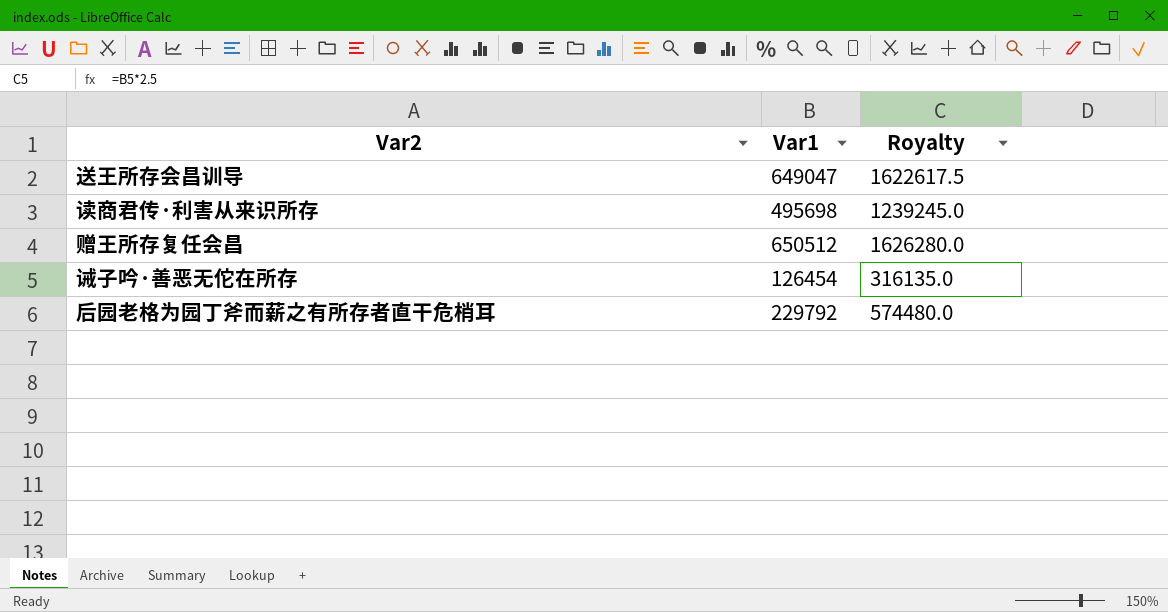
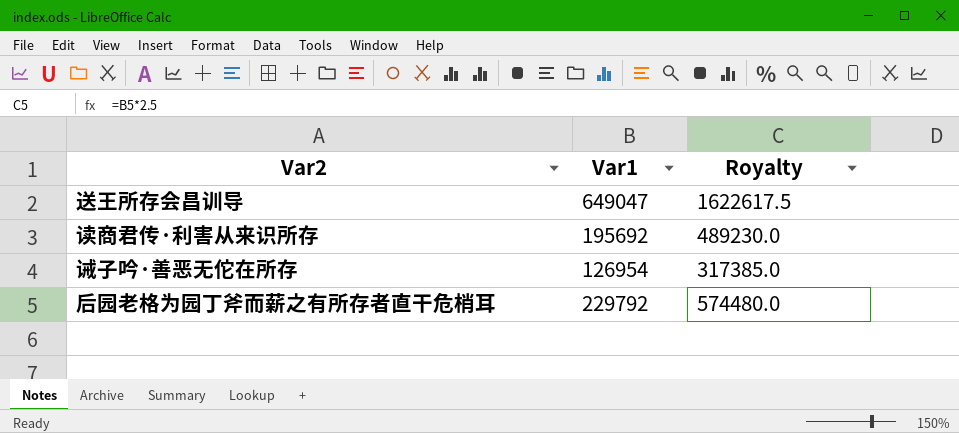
row 赠王所存复任会昌: 650512 | 1626280.0 -> none
读商君传·利害从来识所存 | Var1: 495698 -> 195692
读商君传·利害从来识所存 | Royalty: 1239245.0 -> 489230.0
诫子吟·善恶无佗在所存 | Var1: 126454 -> 126954
诫子吟·善恶无佗在所存 | Royalty: 316135.0 -> 317385.0

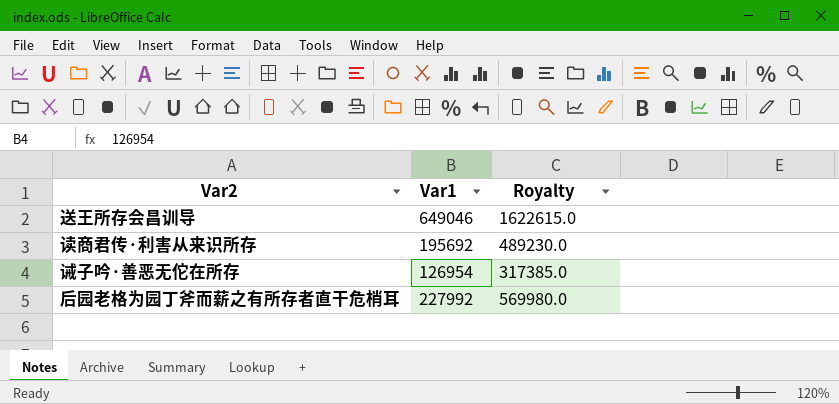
送王所存会昌训导 | Var1: 649047 -> 649046
送王所存会昌训导 | Royalty: 1622617.5 -> 1622615.0
后园老格为园丁斧而薪之有所存者直干危梢耳 | Var1: 229792 -> 227992
后园老格为园丁斧而薪之有所存者直干危梢耳 | Royalty: 574480.0 -> 569980.0

